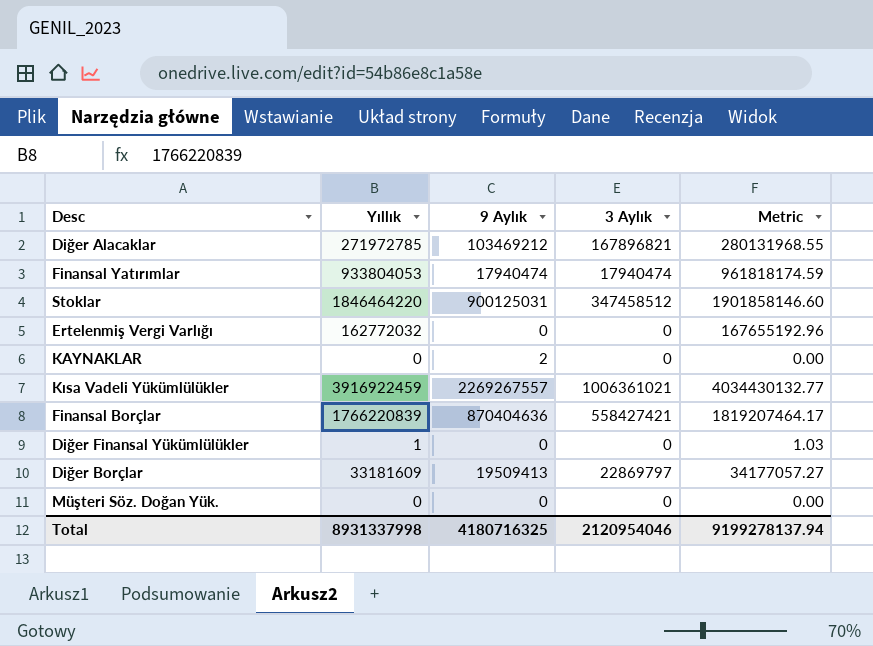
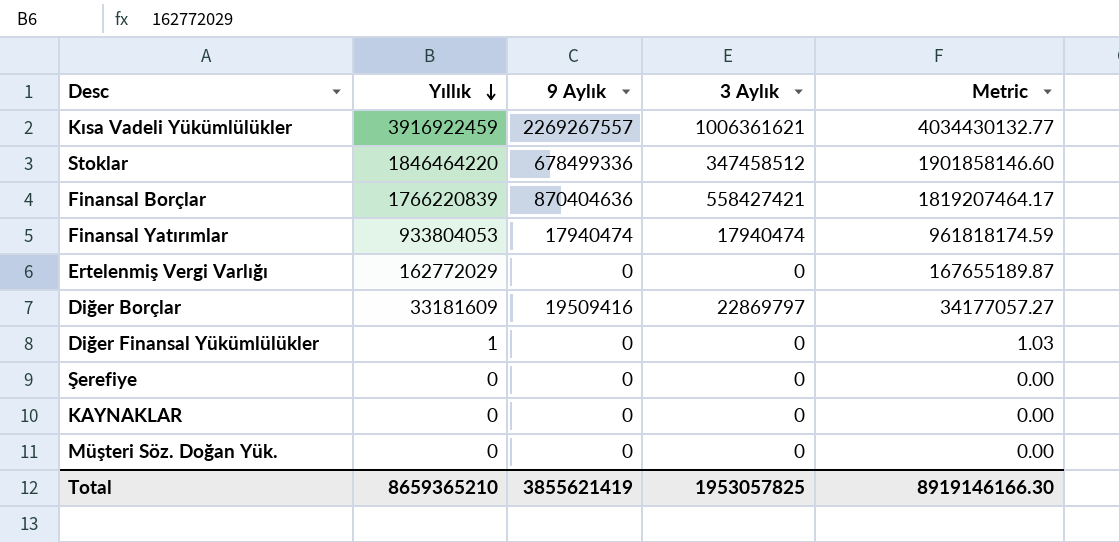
row order: none -> Yıllık descending
row Diğer Alacaklar: 271972785 | 103469212 | 167896821 | 280131968.55 -> none
Kısa Vadeli Yükümlülükler | 3 Aylık: 1006361021 -> 1006361621
Stoklar | 9 Aylık: 900125031 -> 678499336
Ertelenmiş Vergi Varlığı | Yıllık: 162772032 -> 162772029
Ertelenmiş Vergi Varlığı | Metric: 167655192.96 -> 167655189.87
Diğer Borçlar | 9 Aylık: 19509413 -> 19509416
row Şerefiye: none -> 0 | 0 | 0 | 0.00
KAYNAKLAR | 9 Aylık: 2 -> 0
Total | Yıllık: 8931337998 -> 8659365210
Total | 9 Aylık: 4180716325 -> 3855621419
Total | 3 Aylık: 2120954046 -> 1953057825
Total | Metric: 9199278137.94 -> 8919146166.30

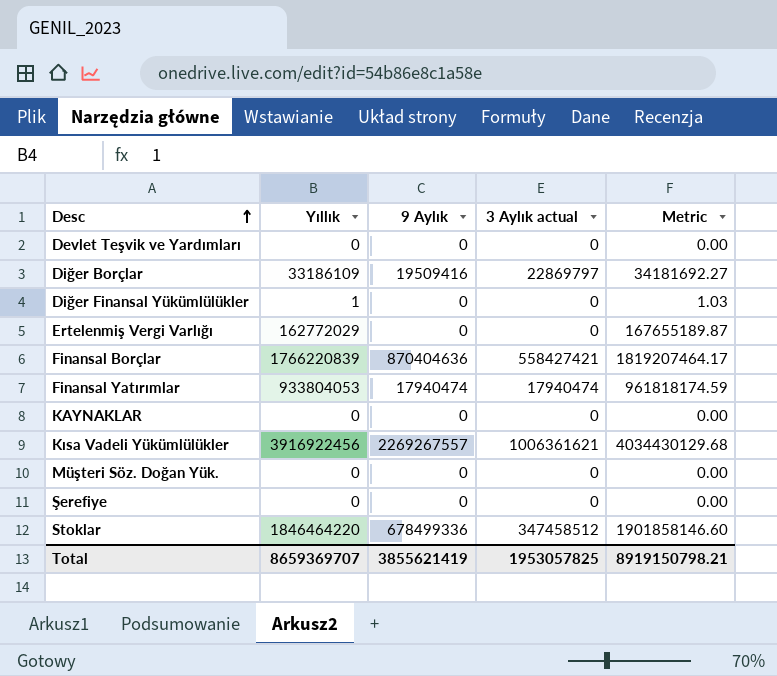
row order: Yıllık descending -> Desc ascending
column name: 3 Aylık -> 3 Aylık actual
row Devlet Teşvik ve Yardımları: none -> 0 | 0 | 0 | 0.00
Diğer Borçlar | Yıllık: 33181609 -> 33186109
Diğer Borçlar | Metric: 34177057.27 -> 34181692.27
Kısa Vadeli Yükümlülükler | Yıllık: 3916922459 -> 3916922456
Kısa Vadeli Yükümlülükler | Metric: 4034430132.77 -> 4034430129.68
Total | Yıllık: 8659365210 -> 8659369707
Total | Metric: 8919146166.30 -> 8919150798.21

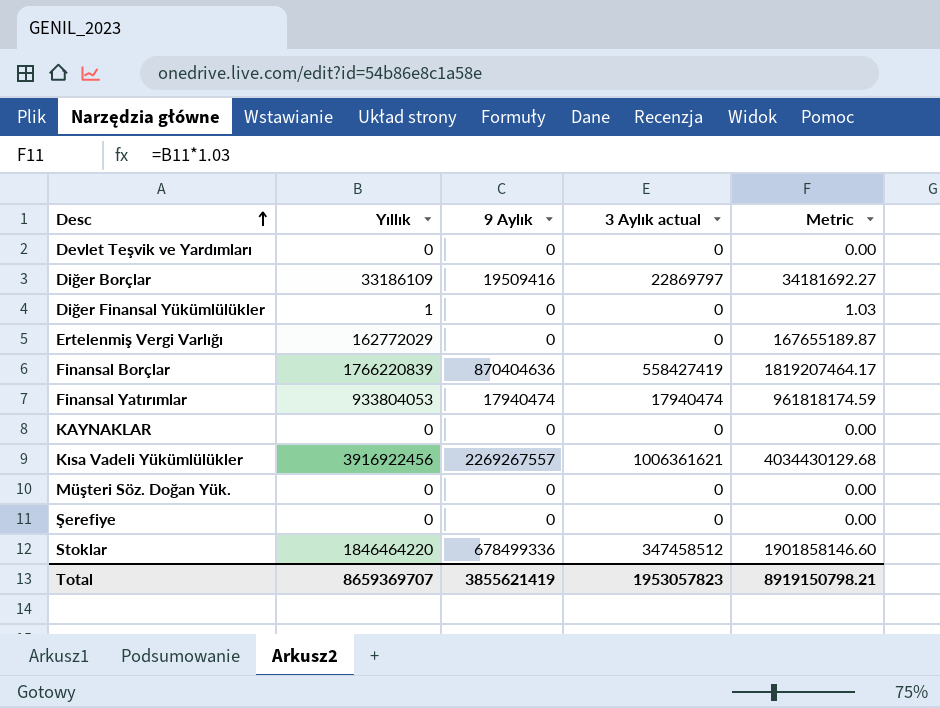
Finansal Borçlar | 3 Aylık actual: 558427421 -> 558427419
Total | 3 Aylık actual: 1953057825 -> 1953057823

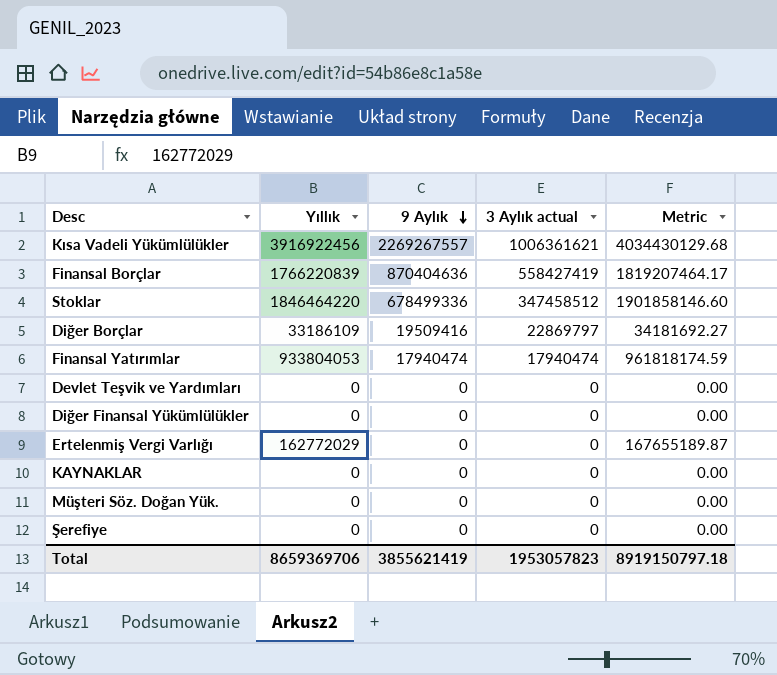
row order: Desc ascending -> 9 Aylık descending
Diğer Finansal Yükümlülükler | Yıllık: 1 -> 0
Diğer Finansal Yükümlülükler | Metric: 1.03 -> 0.00
Total | Yıllık: 8659369707 -> 8659369706
Total | Metric: 8919150798.21 -> 8919150797.18

